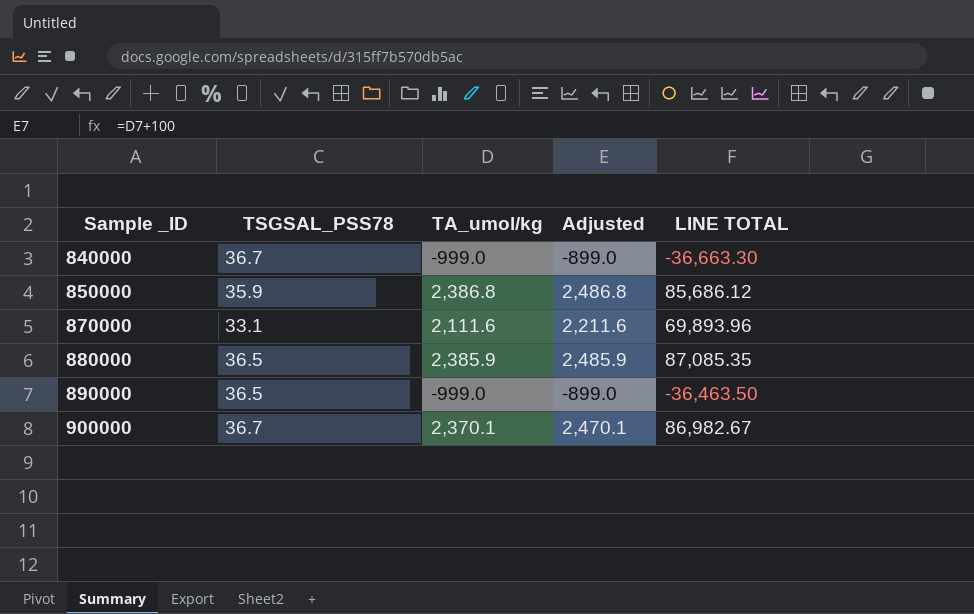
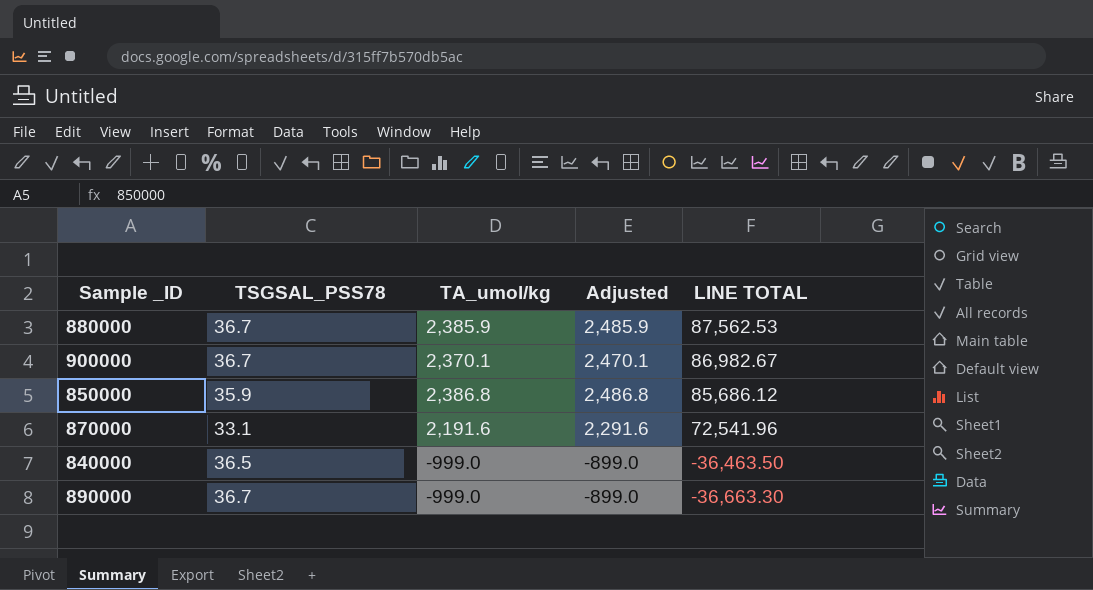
row order: Sample _ID ascending -> LINE TOTAL descending
880000 | TSGSAL_PSS78: 36.5 -> 36.7
880000 | LINE TOTAL: 87,085.35 -> 87,562.53
870000 | TA_umol/kg: 2,111.6 -> 2,191.6
870000 | Adjusted: 2,211.6 -> 2,291.6
870000 | LINE TOTAL: 69,893.96 -> 72,541.96
840000 | TSGSAL_PSS78: 36.7 -> 36.5
840000 | LINE TOTAL: -36,663.30 -> -36,463.50
890000 | TSGSAL_PSS78: 36.5 -> 36.7
890000 | LINE TOTAL: -36,463.50 -> -36,663.30

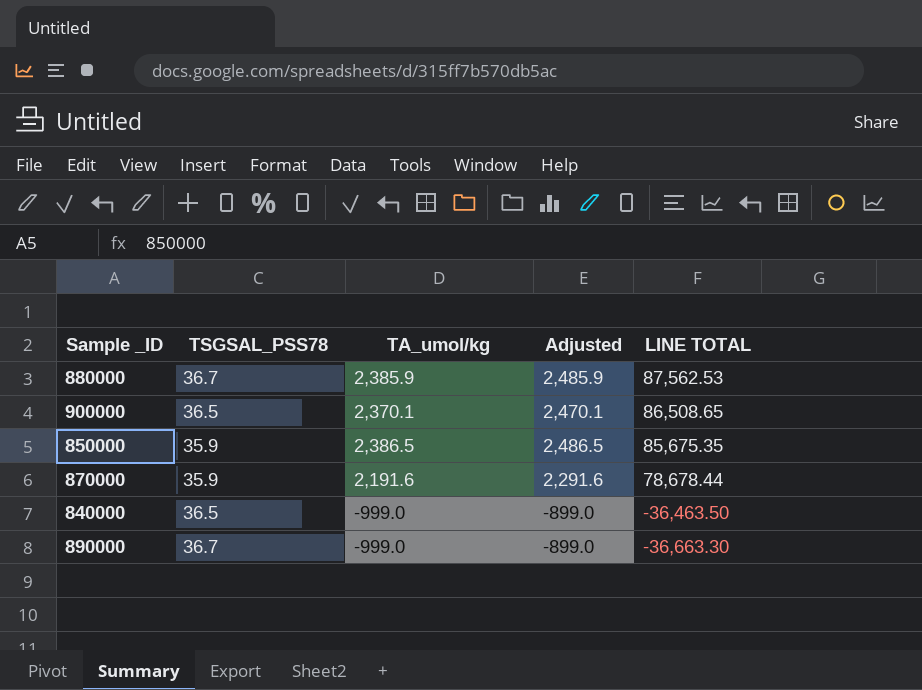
900000 | TSGSAL_PSS78: 36.7 -> 36.5
900000 | LINE TOTAL: 86,982.67 -> 86,508.65
850000 | TA_umol/kg: 2,386.8 -> 2,386.5
850000 | Adjusted: 2,486.8 -> 2,486.5
850000 | LINE TOTAL: 85,686.12 -> 85,675.35
870000 | TSGSAL_PSS78: 33.1 -> 35.9
870000 | LINE TOTAL: 72,541.96 -> 78,678.44

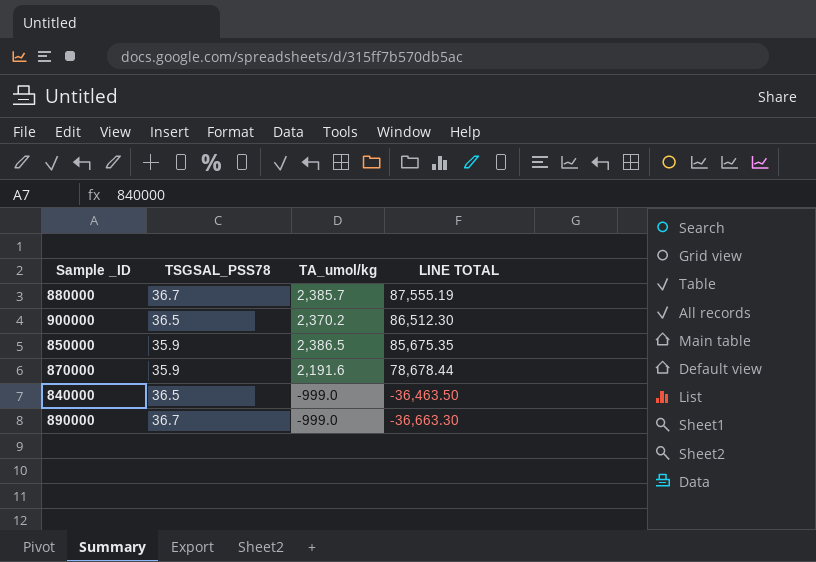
column Adjusted | formula: [TA_umol/kg] + 100 -> none
880000 | TA_umol/kg: 2,385.9 -> 2,385.7
880000 | LINE TOTAL: 87,562.53 -> 87,555.19
900000 | TA_umol/kg: 2,370.1 -> 2,370.2
900000 | LINE TOTAL: 86,508.65 -> 86,512.30

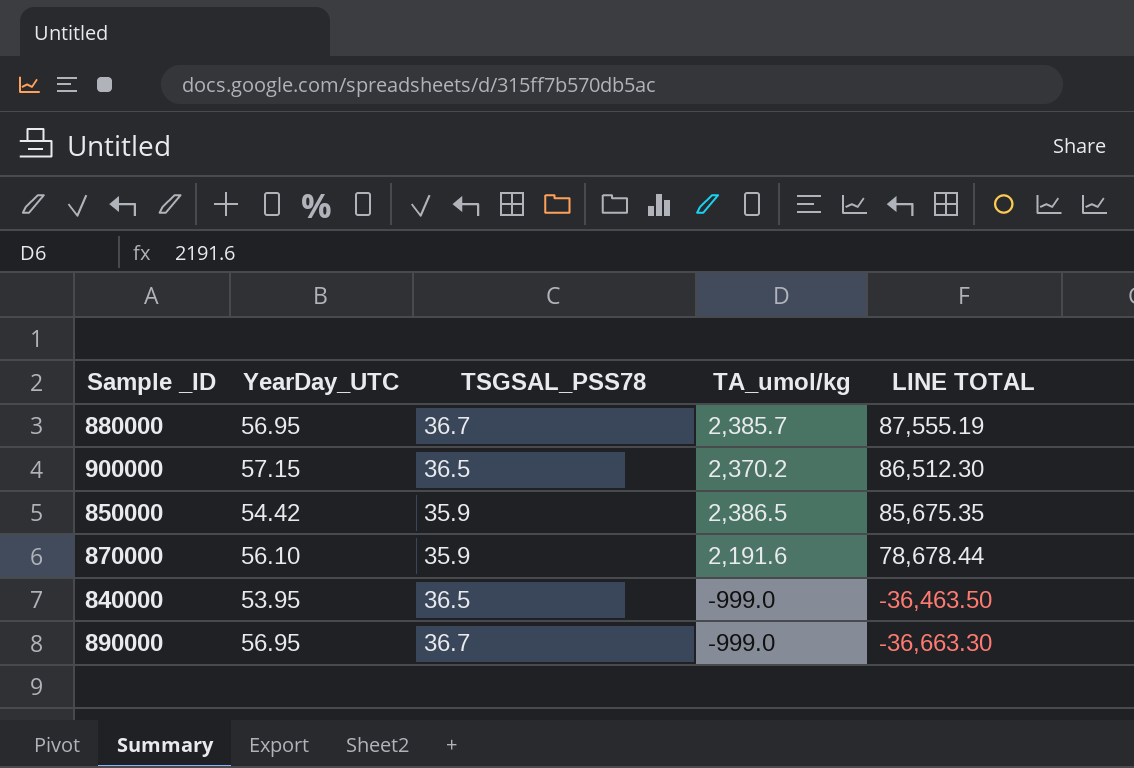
column YearDay_UTC | position: none -> 2

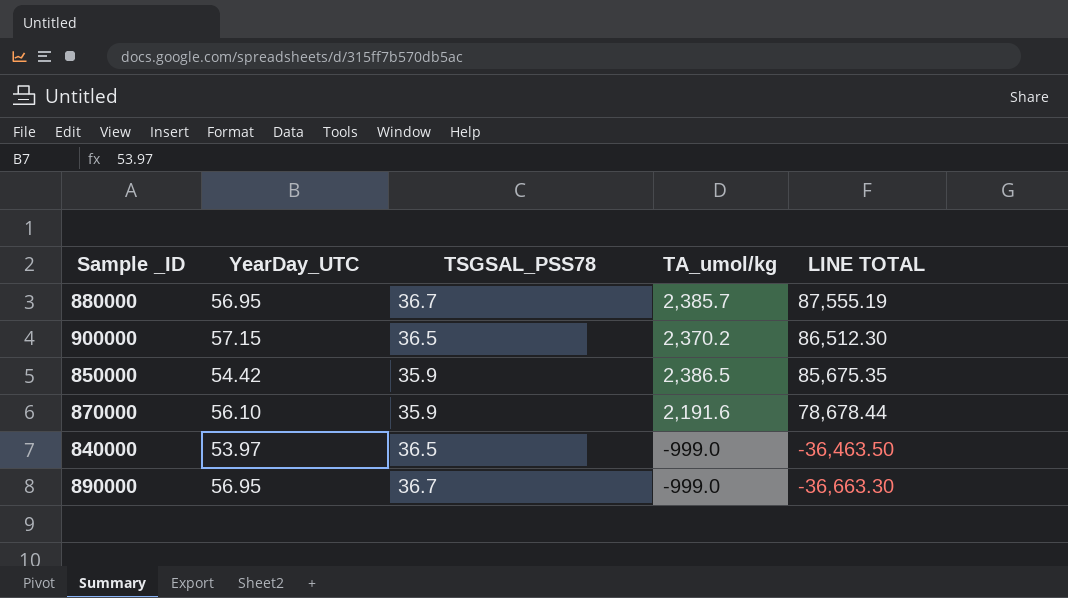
840000 | YearDay_UTC: 53.95 -> 53.97

